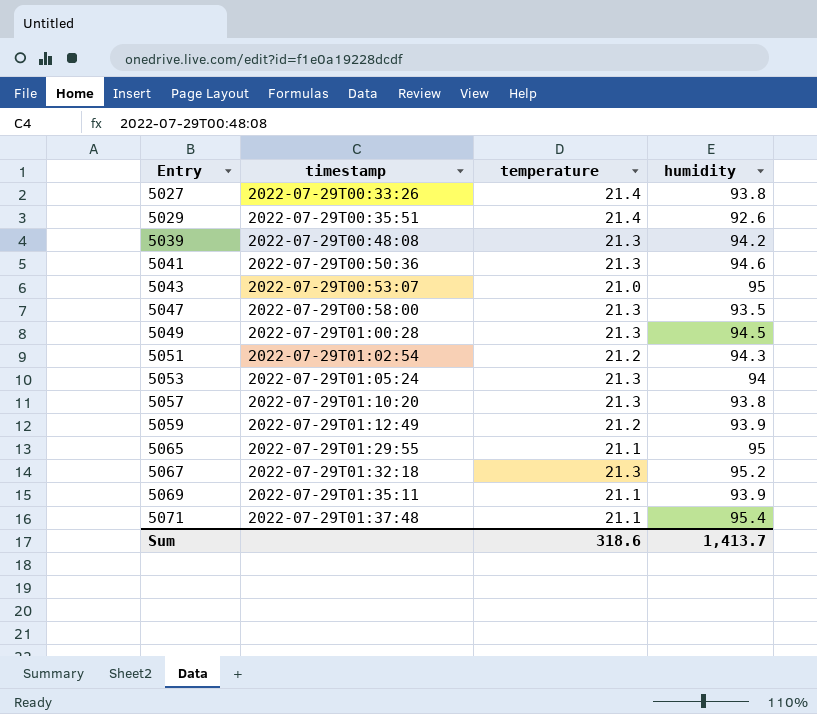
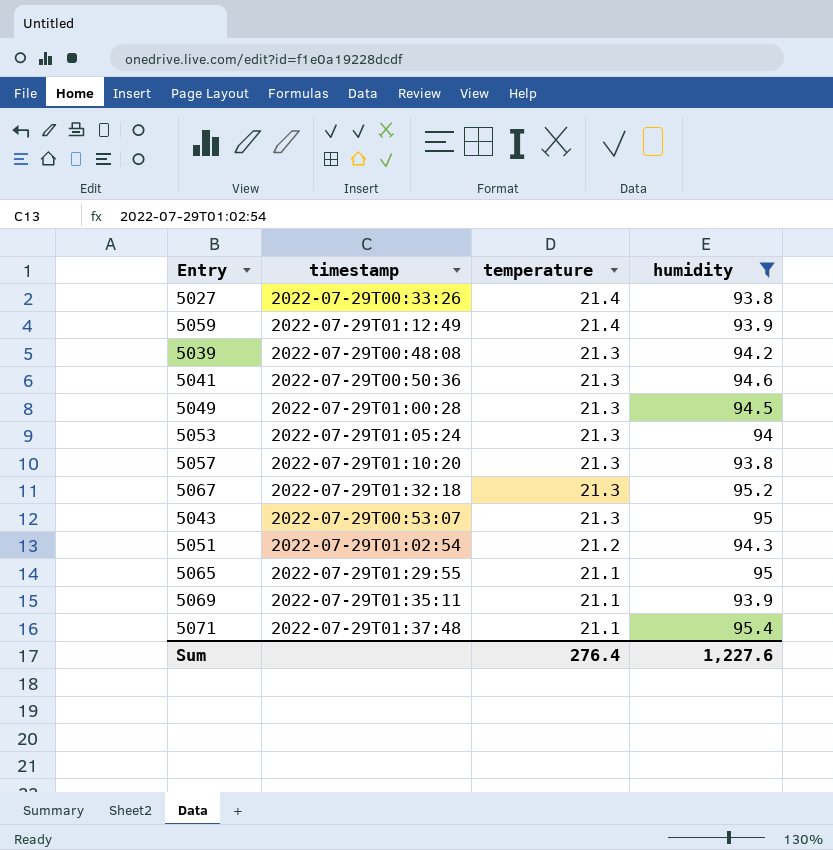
filter: none -> humidity >= 93.8
row order: Entry ascending -> temperature descending
5059 | temperature: 21.2 -> 21.4
5043 | temperature: 21.0 -> 21.3
Sum | temperature: 318.6 -> 276.4
Sum | humidity: 1,413.7 -> 1,227.6

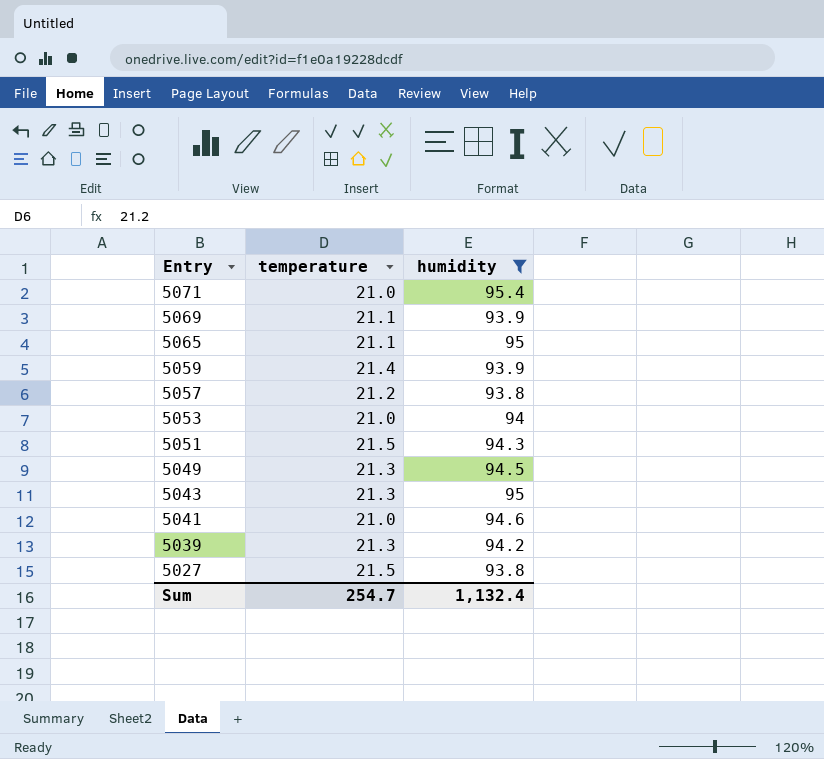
row order: temperature descending -> Entry descending
column timestamp | position: 2 -> none
row 5067: 2022-07-29T01:32:18 | 21.3 | 95.2 -> none
5071 | temperature: 21.1 -> 21.0
5057 | temperature: 21.3 -> 21.2
5053 | temperature: 21.3 -> 21.0
5051 | temperature: 21.2 -> 21.5
5041 | temperature: 21.3 -> 21.0
5027 | temperature: 21.4 -> 21.5
Sum | temperature: 276.4 -> 254.7
Sum | humidity: 1,227.6 -> 1,132.4

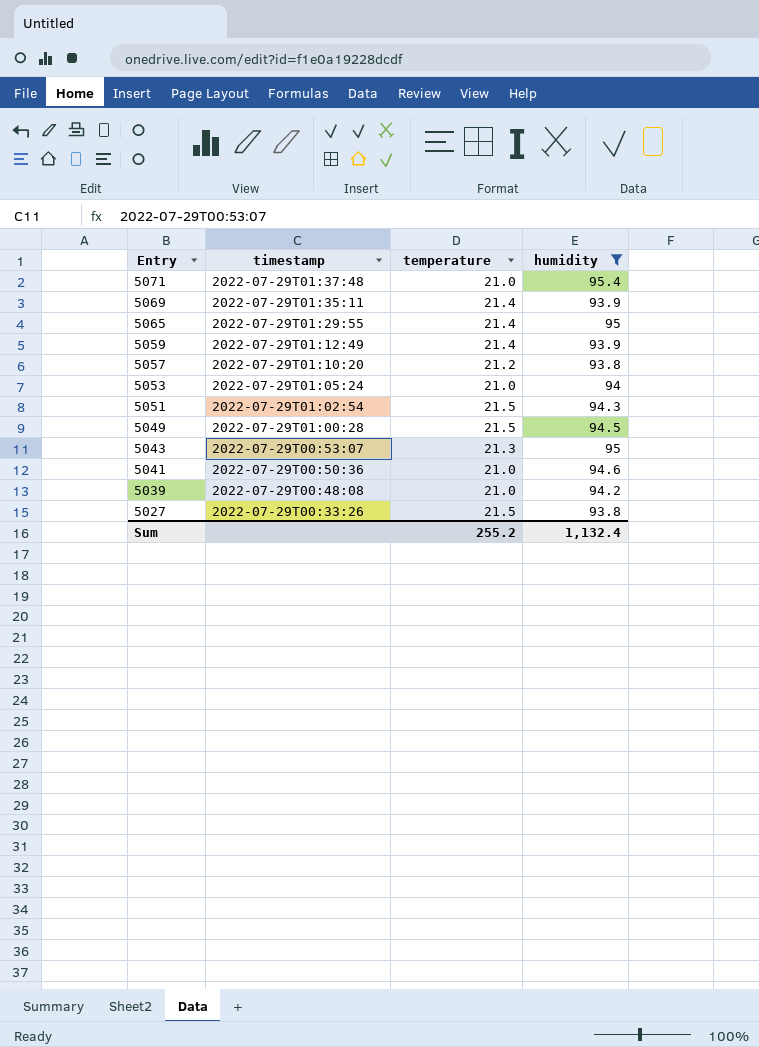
column timestamp | position: none -> 2
5069 | temperature: 21.1 -> 21.4
5065 | temperature: 21.1 -> 21.4
5049 | temperature: 21.3 -> 21.5
5039 | temperature: 21.3 -> 21.0
Sum | temperature: 254.7 -> 255.2

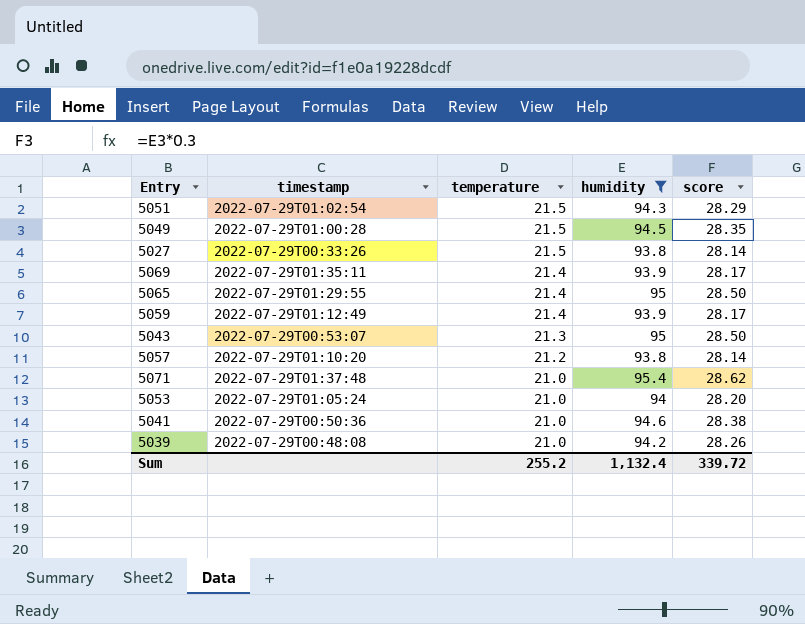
row order: Entry descending -> temperature descending
column score | formula: none -> [humidity] * 0.3

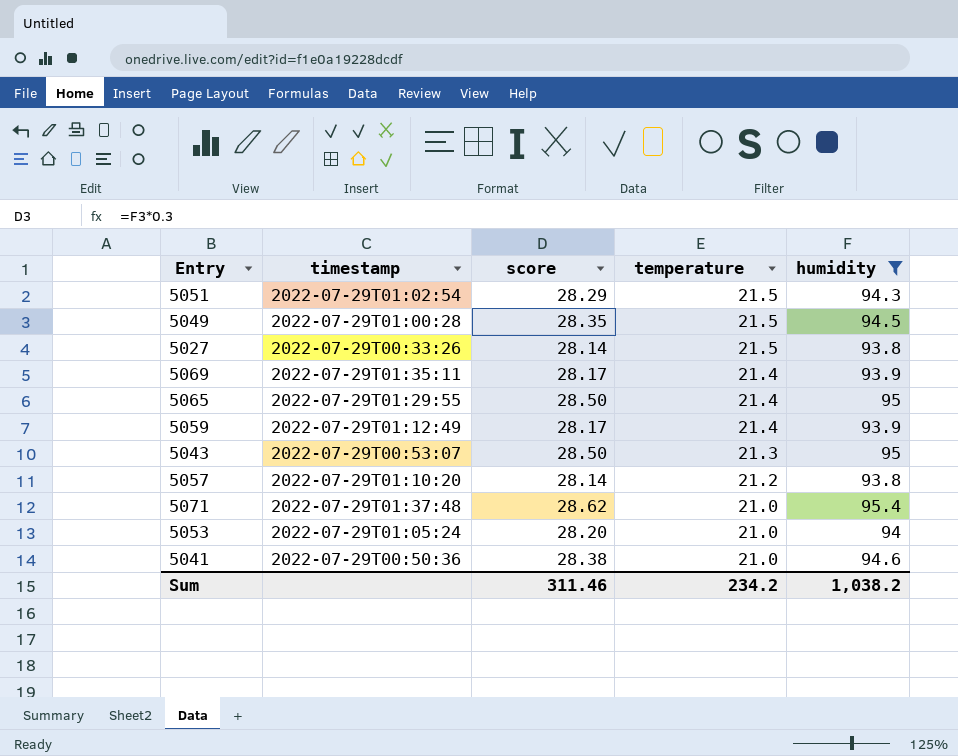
column score | position: 5 -> 3
row 5039: 2022-07-29T00:48:08 | 21.0 | 94.2 | 28.26 -> none
Sum | score: 339.72 -> 311.46
Sum | temperature: 255.2 -> 234.2
Sum | humidity: 1,132.4 -> 1,038.2

